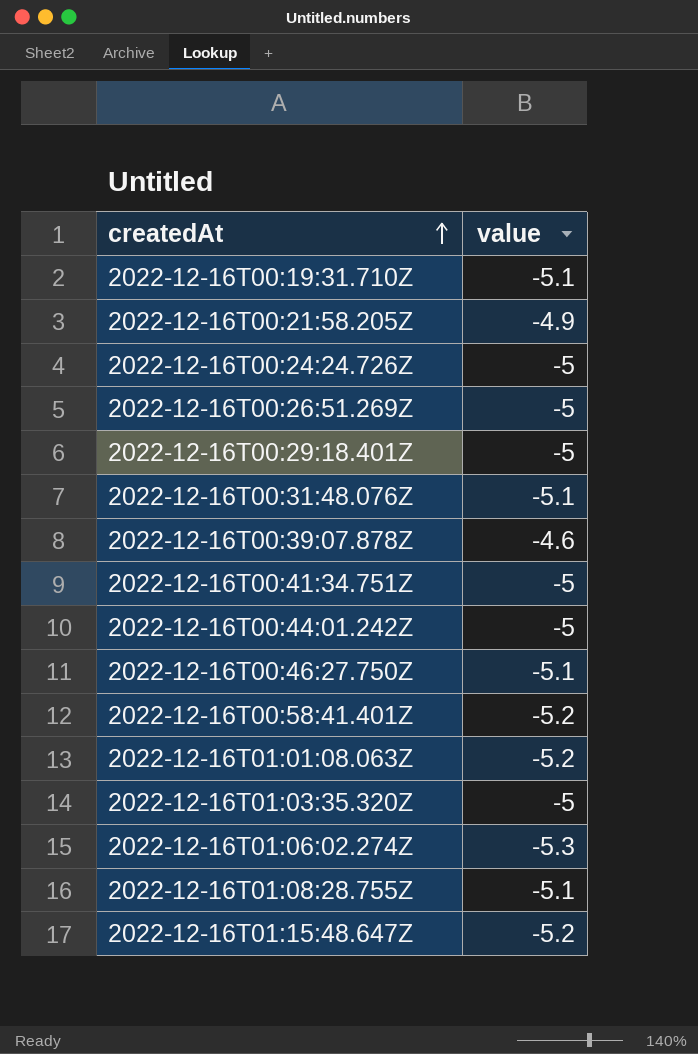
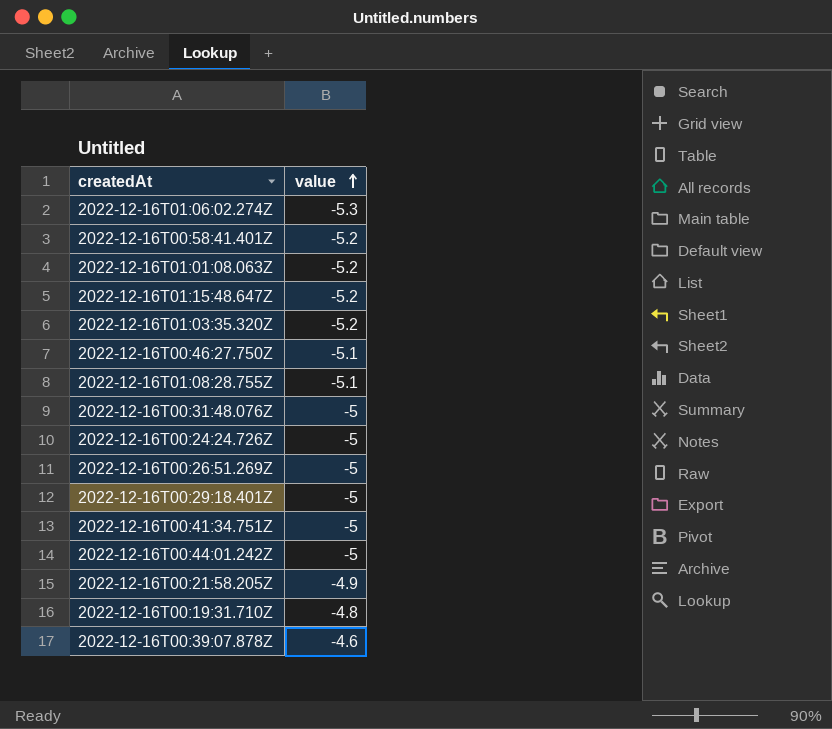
row order: createdAt ascending -> value ascending
2022-12-16T01:03:35.320Z | value: -5 -> -5.2
2022-12-16T00:31:48.076Z | value: -5.1 -> -5
2022-12-16T00:19:31.710Z | value: -5.1 -> -4.8

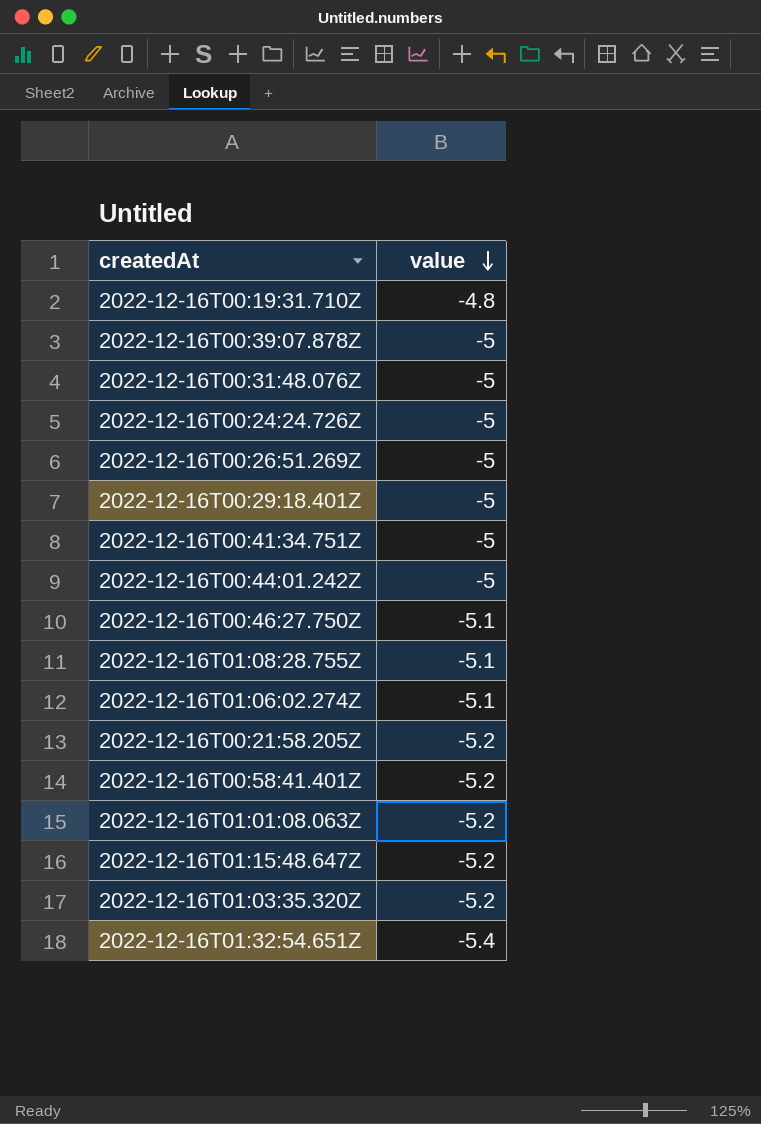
row order: value ascending -> value descending
2022-12-16T00:39:07.878Z | value: -4.6 -> -5
2022-12-16T01:06:02.274Z | value: -5.3 -> -5.1
2022-12-16T00:21:58.205Z | value: -4.9 -> -5.2
row 2022-12-16T01:32:54.651Z: none -> -5.4

